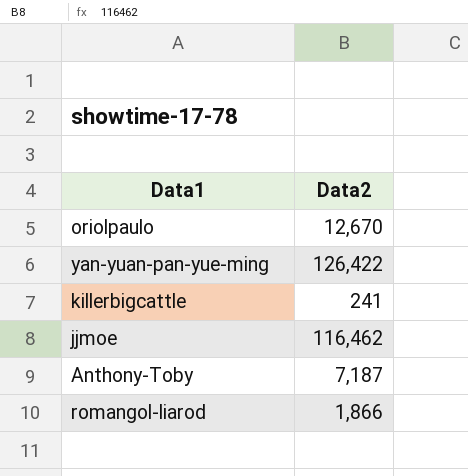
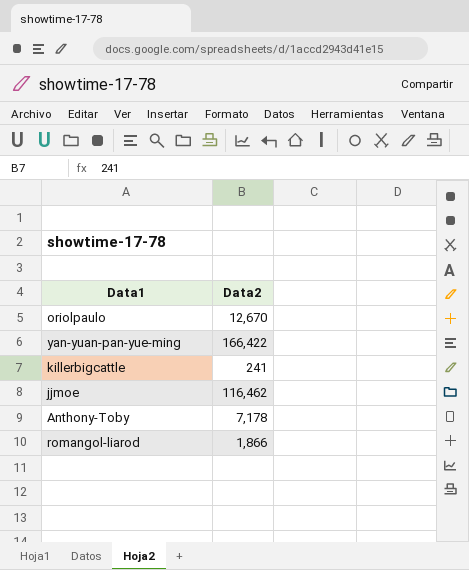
yan-yuan-pan-yue-ming | Data2: 126,422 -> 166,422
Anthony-Toby | Data2: 7,187 -> 7,178

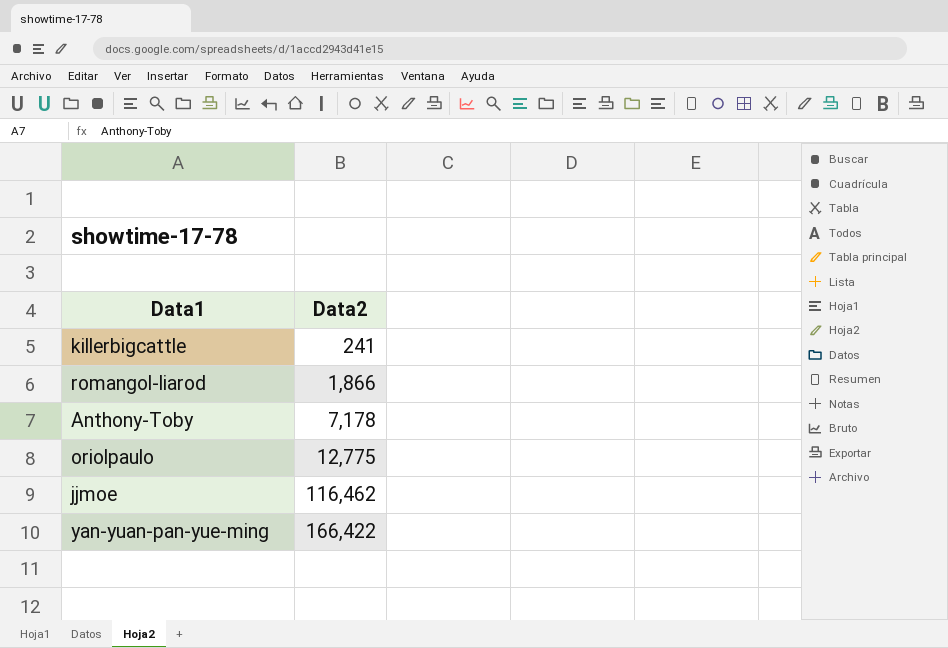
row order: none -> Data2 ascending
oriolpaulo | Data2: 12,670 -> 12,775

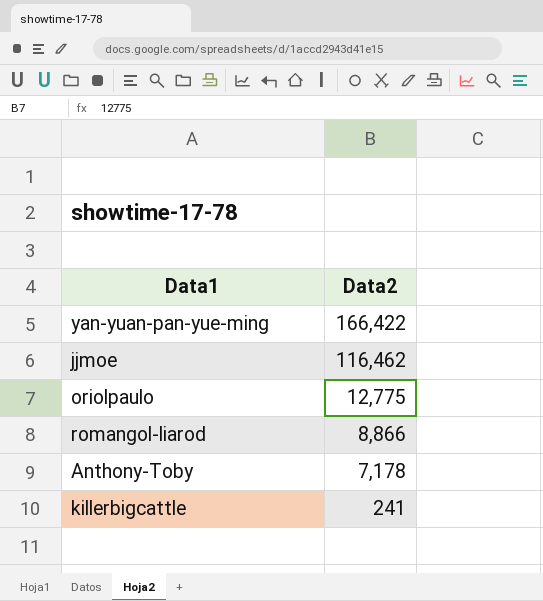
row order: Data2 ascending -> Data2 descending
romangol-liarod | Data2: 1,866 -> 8,866

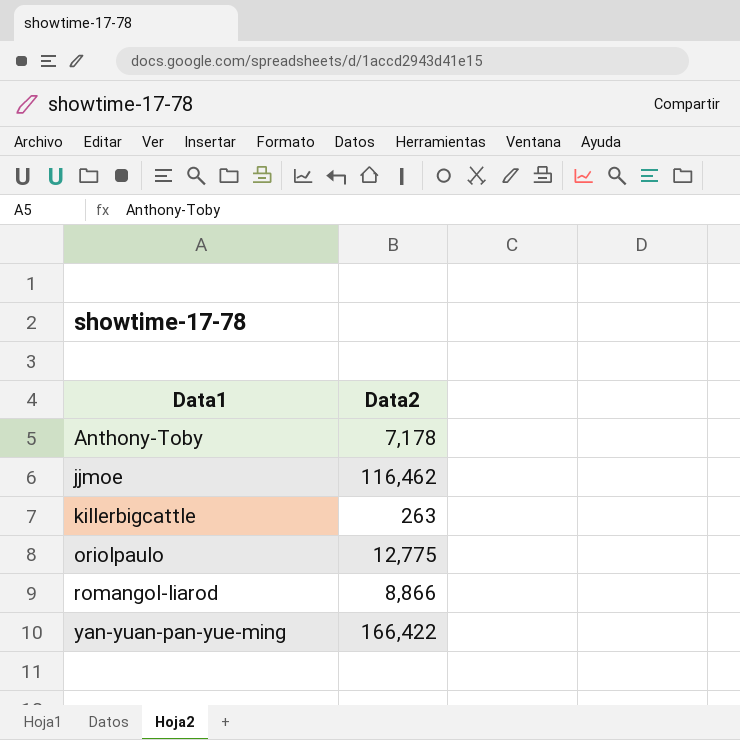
row order: Data2 descending -> Data1 ascending
killerbigcattle | Data2: 241 -> 263

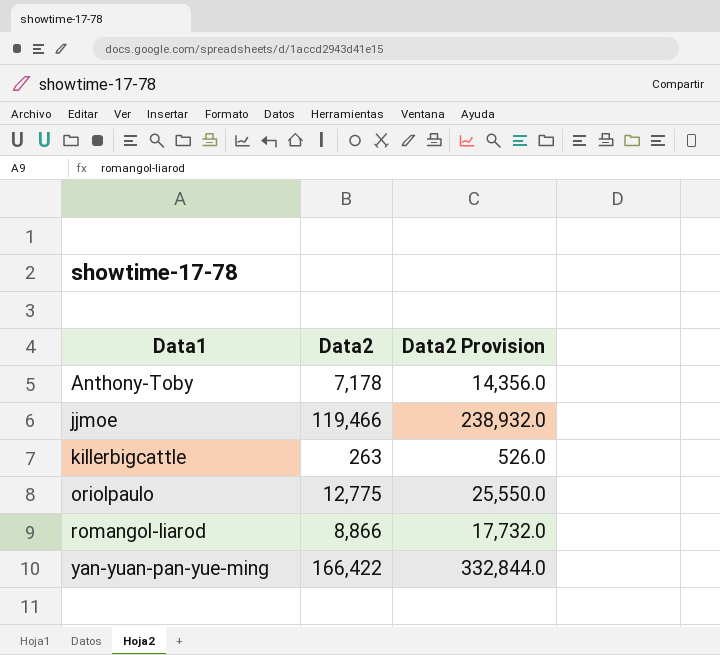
column Data2 Provision | formula: none -> [Data2] * 2
jjmoe | Data2: 116,462 -> 119,466

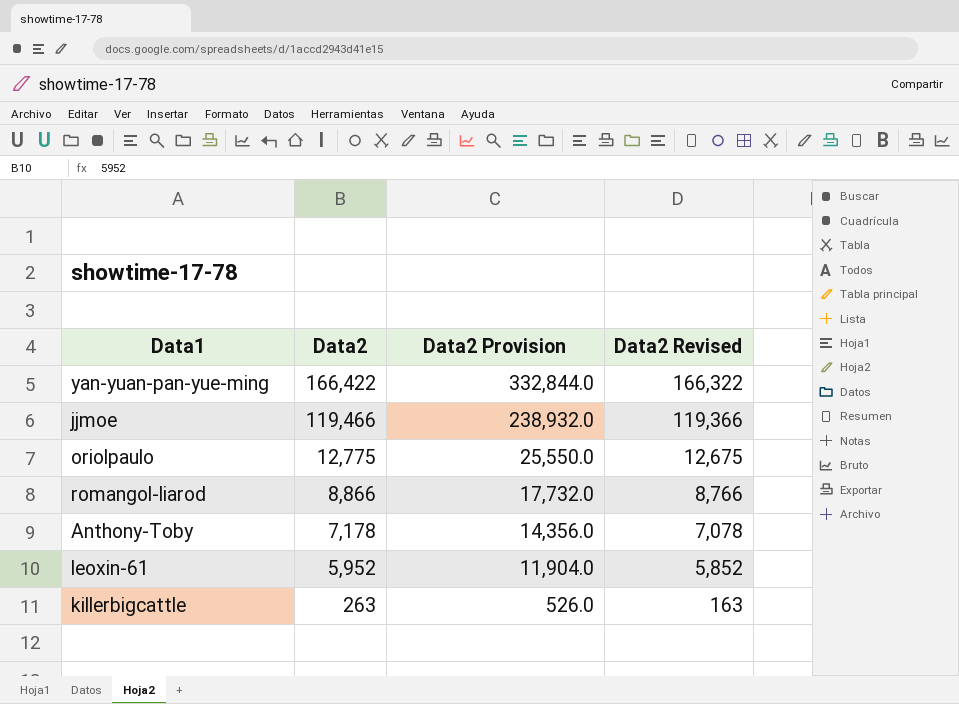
row order: Data1 ascending -> Data2 descending
column Data2 Revised | formula: none -> [Data2] - 100
row leoxin-61: none -> 5,952 | 11,904.0 | 5,852

